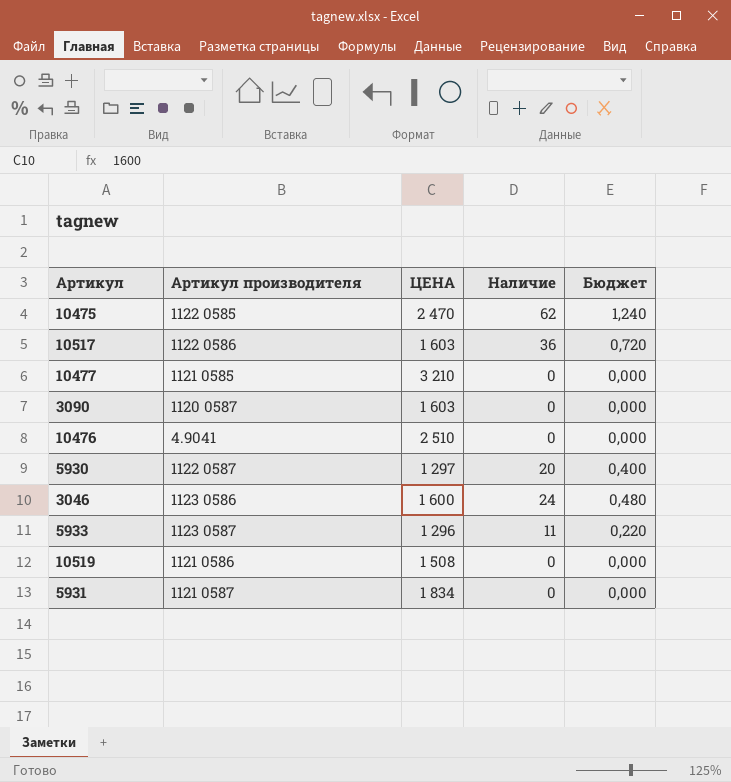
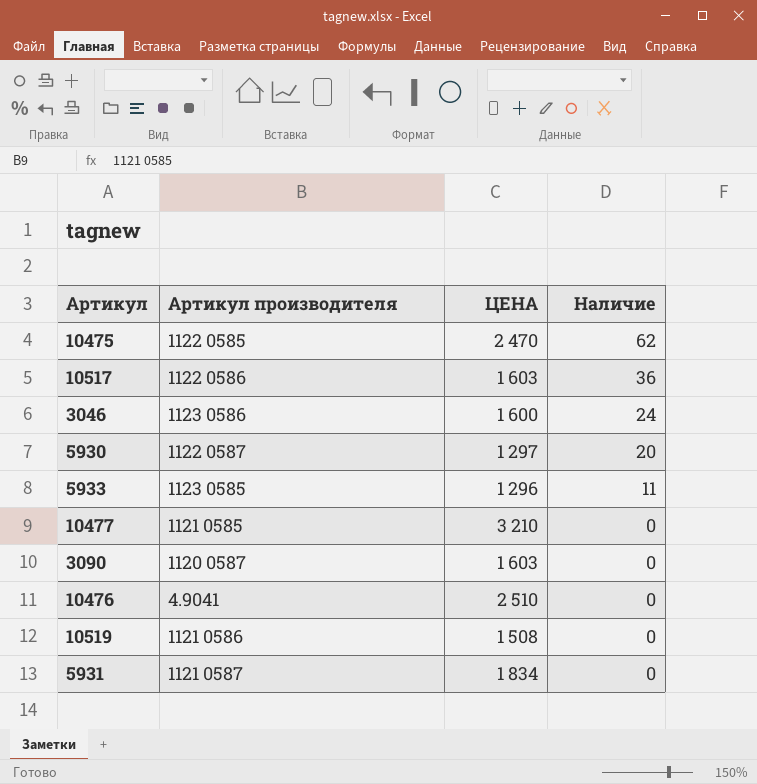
row order: none -> Наличие descending
column Бюджет | formula: [Наличие] * 0,02 -> none
5933 | Артикул производителя: 1123 0587 -> 1123 0585

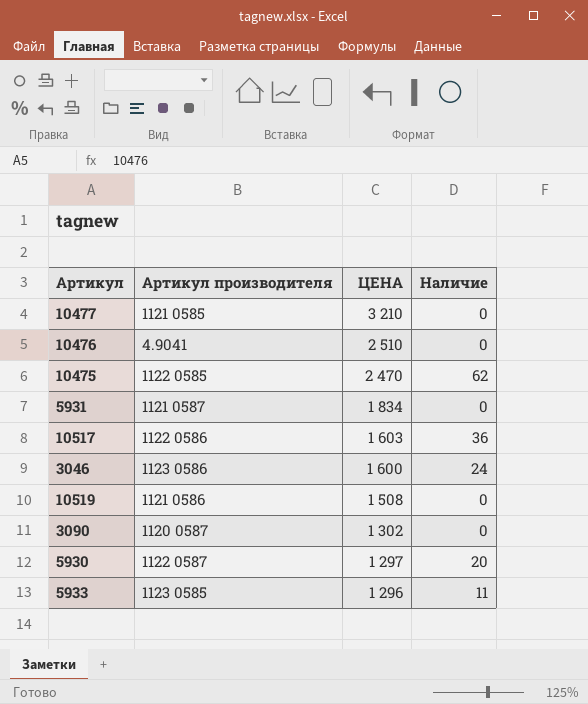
row order: Наличие descending -> ЦЕНА descending
3090 | ЦЕНА: 1 603 -> 1 302

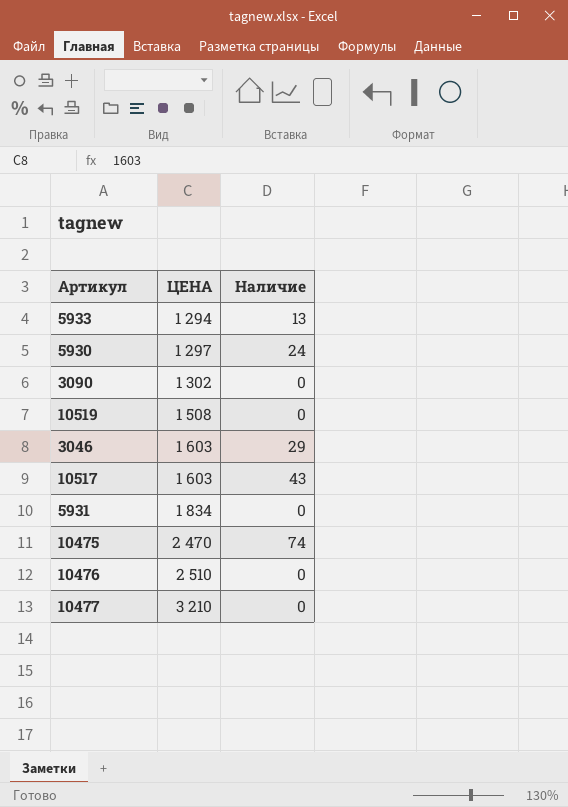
row order: ЦЕНА descending -> ЦЕНА ascending
column Артикул производителя | position: 2 -> none
5933 | ЦЕНА: 1 296 -> 1 294
5933 | Наличие: 11 -> 13
5930 | Наличие: 20 -> 24
3046 | ЦЕНА: 1 600 -> 1 603
3046 | Наличие: 24 -> 29
10517 | Наличие: 36 -> 43
10475 | Наличие: 62 -> 74

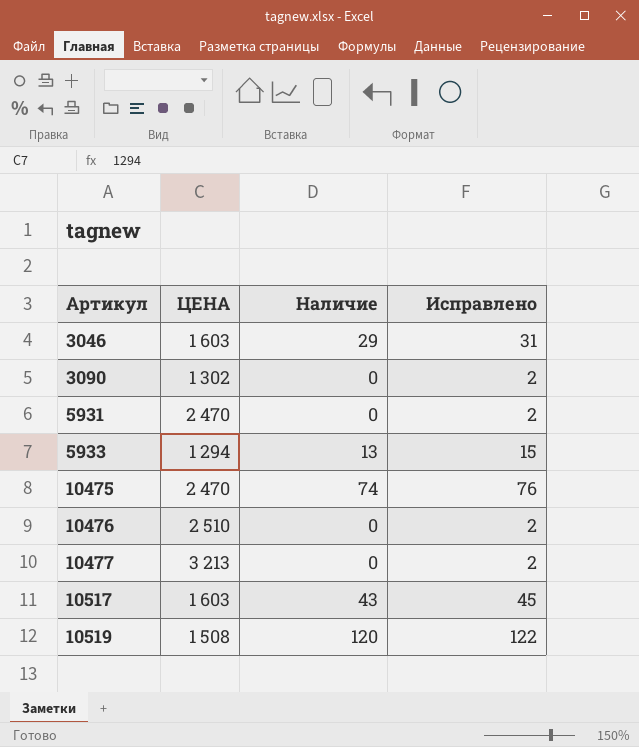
row order: ЦЕНА ascending -> Артикул ascending
column Исправлено | formula: none -> [Наличие] + 2
row 5930: 1 297 | 24 -> none
5931 | ЦЕНА: 1 834 -> 2 470
10477 | ЦЕНА: 3 210 -> 3 213
10519 | Наличие: 0 -> 120

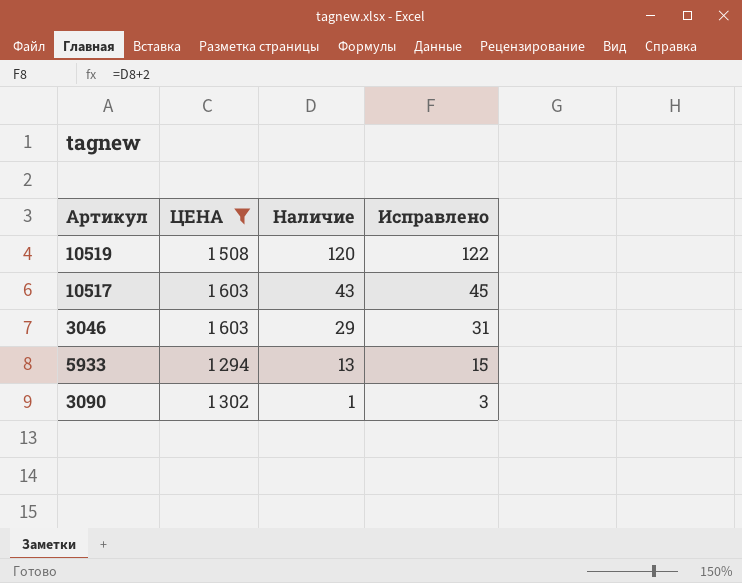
filter: none -> ЦЕНА <= 1 603
row order: Артикул ascending -> Наличие descending
3090 | Наличие: 0 -> 1
3090 | Исправлено: 2 -> 3

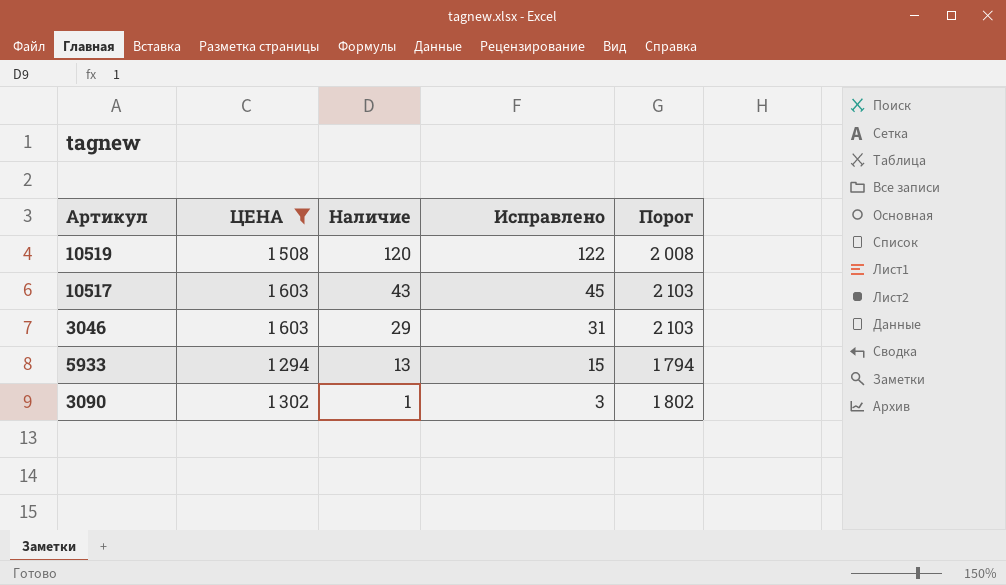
column Порог | formula: none -> [ЦЕНА] + 500

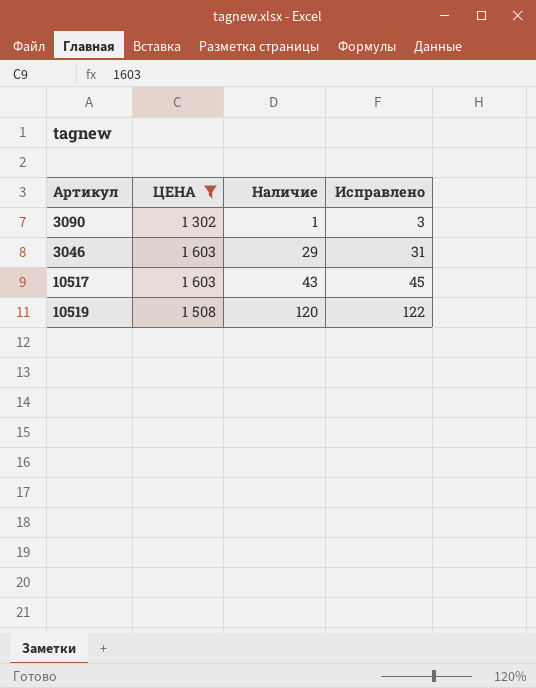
row order: Наличие descending -> Наличие ascending
column Порог | formula: [ЦЕНА] + 500 -> none
row 5933: 1 294 | 13 | 15 | 1 794 -> none

